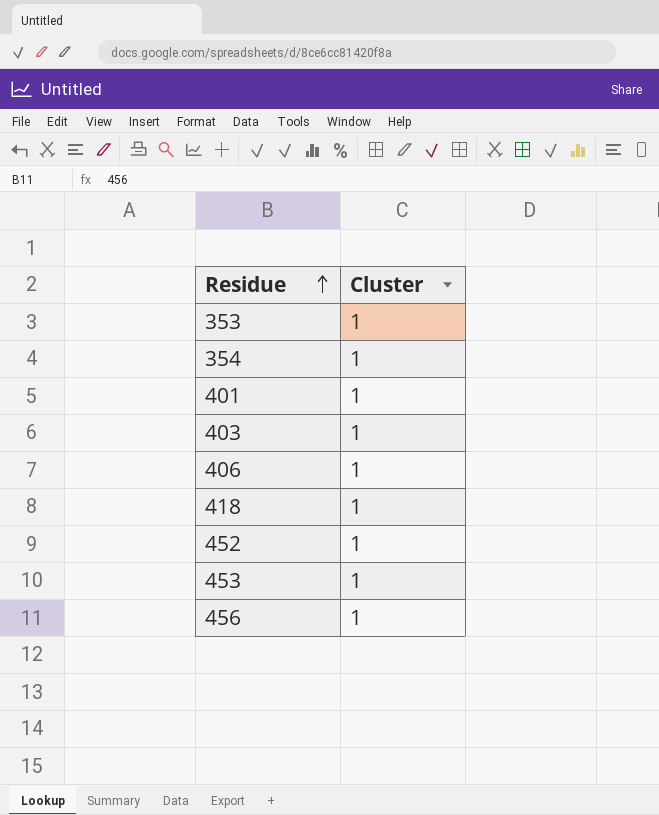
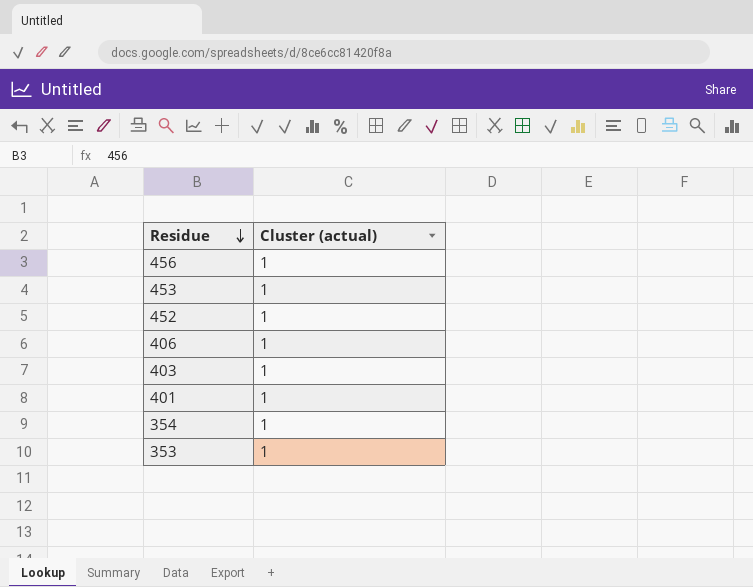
row order: Residue ascending -> Residue descending
column name: Cluster -> Cluster (actual)
row 418: 1 -> none

